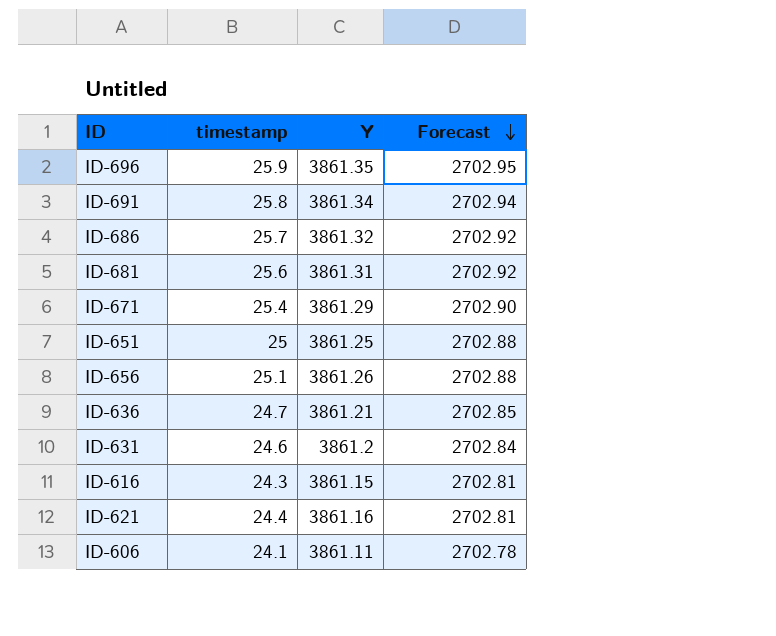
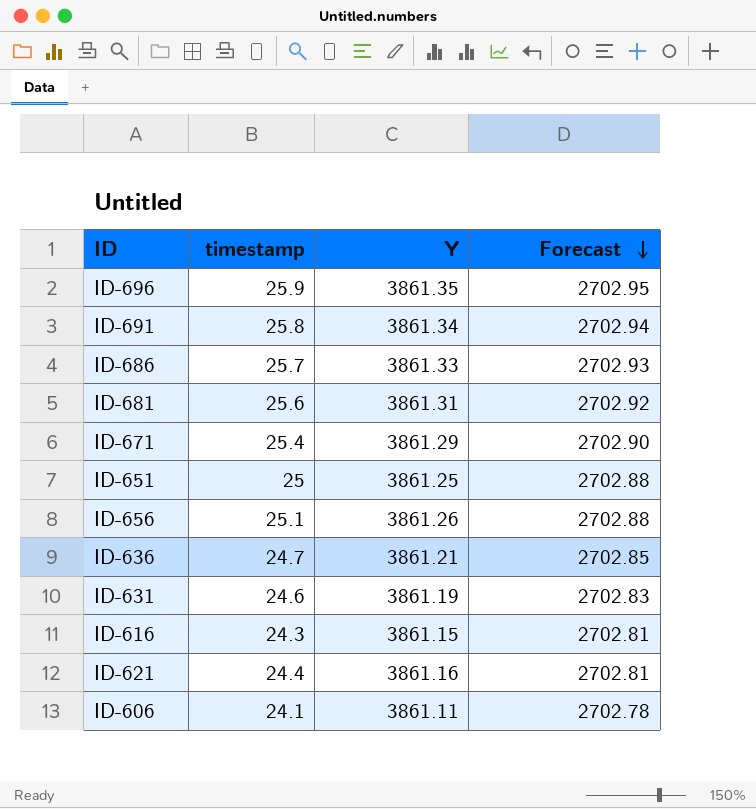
ID-686 | Y: 3861.32 -> 3861.33
ID-686 | Forecast: 2702.92 -> 2702.93
ID-631 | Y: 3861.2 -> 3861.19
ID-631 | Forecast: 2702.84 -> 2702.83

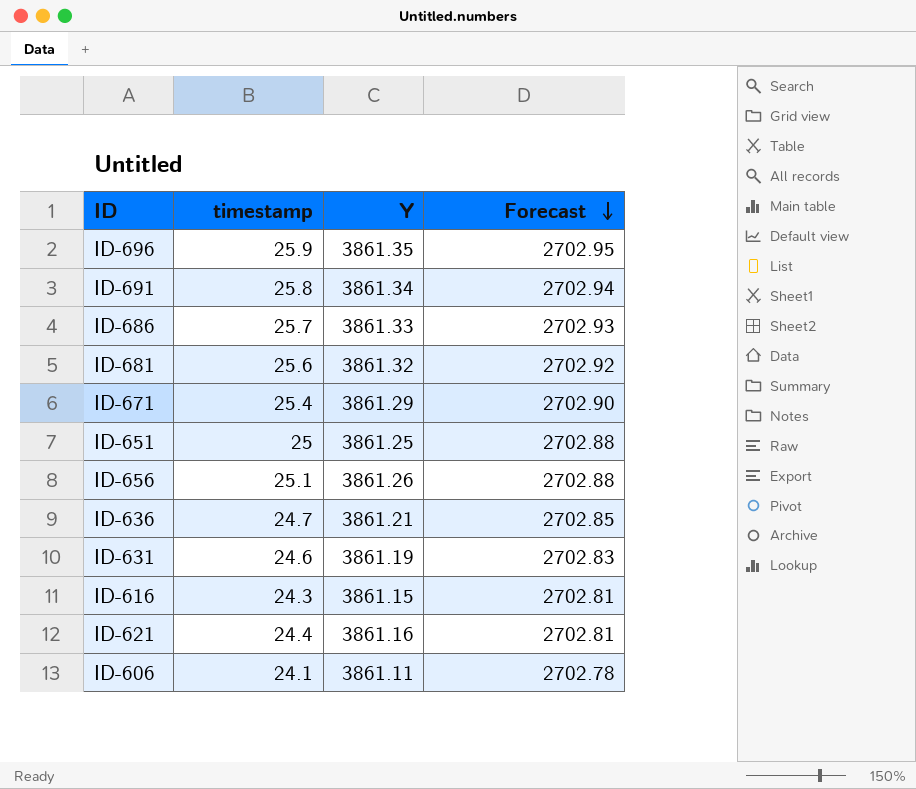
ID-681 | Y: 3861.31 -> 3861.32

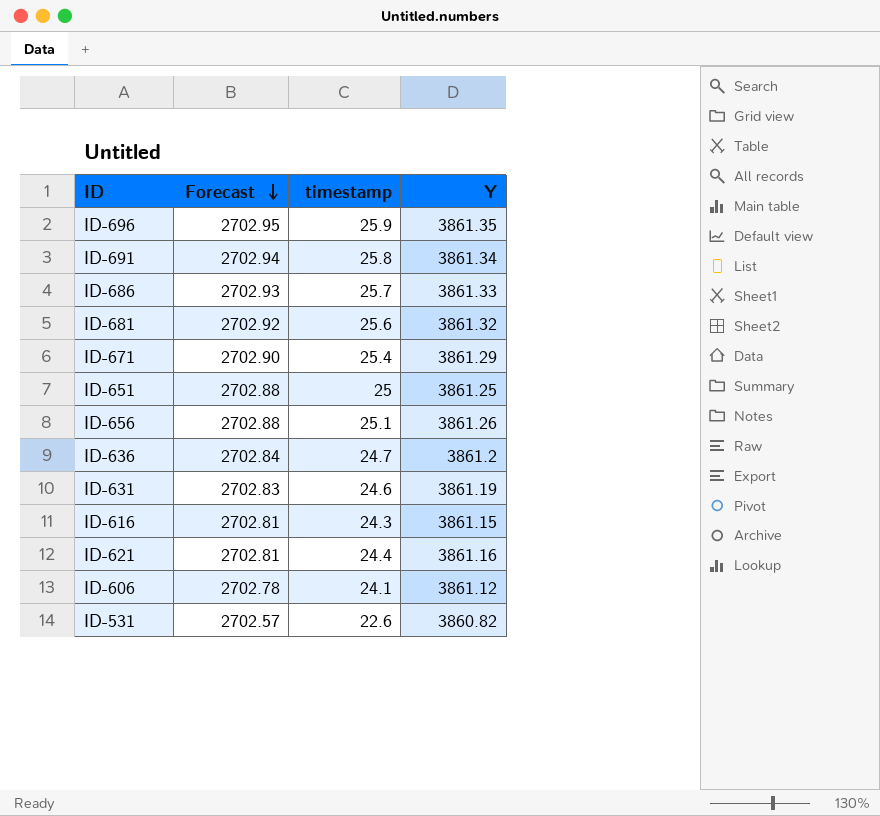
column Forecast | position: 4 -> 2
ID-636 | Forecast: 2702.85 -> 2702.84
ID-636 | Y: 3861.21 -> 3861.2
ID-606 | Y: 3861.11 -> 3861.12
row ID-531: none -> 2702.57 | 22.6 | 3860.82

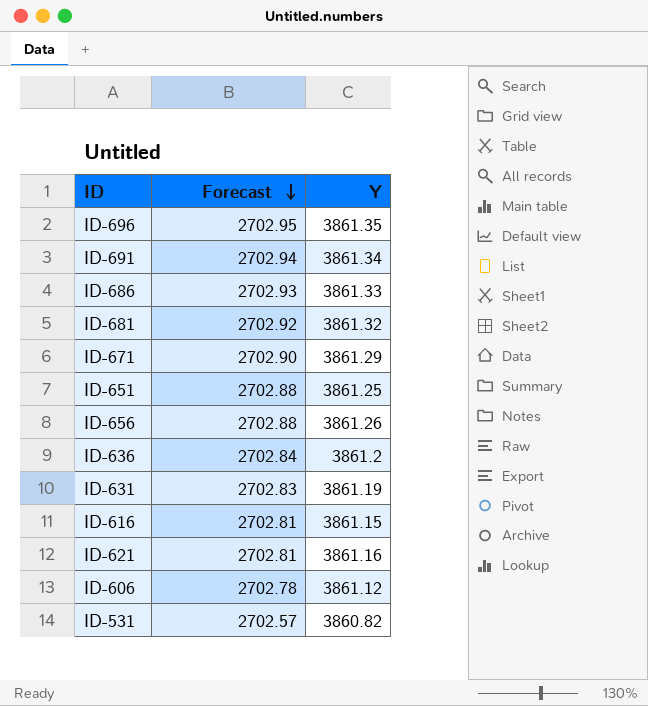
column timestamp | position: 3 -> none

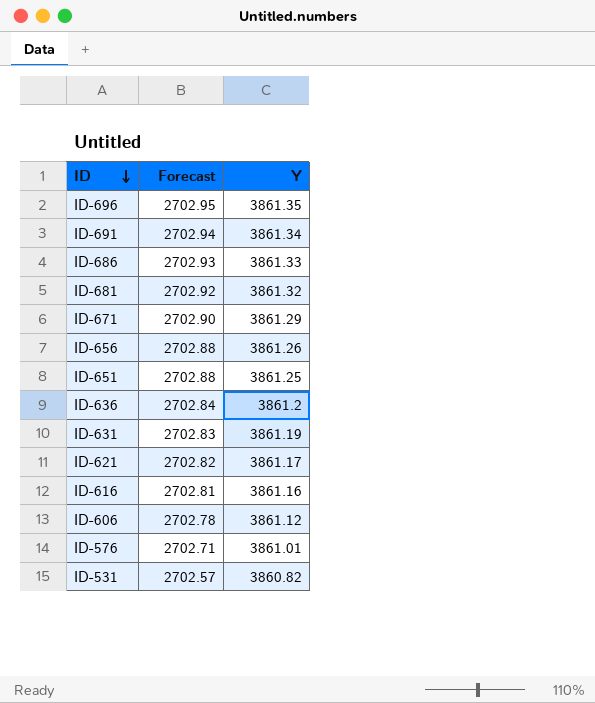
row order: Forecast descending -> ID descending
ID-621 | Forecast: 2702.81 -> 2702.82
ID-621 | Y: 3861.16 -> 3861.17
ID-616 | Y: 3861.15 -> 3861.16
row ID-576: none -> 2702.71 | 3861.01

